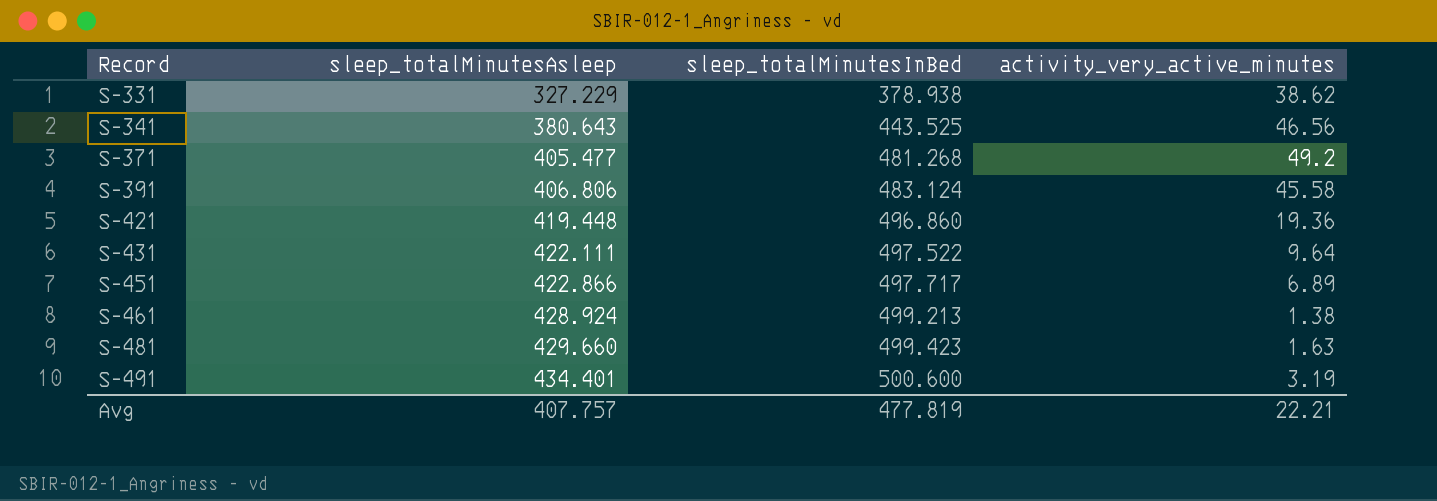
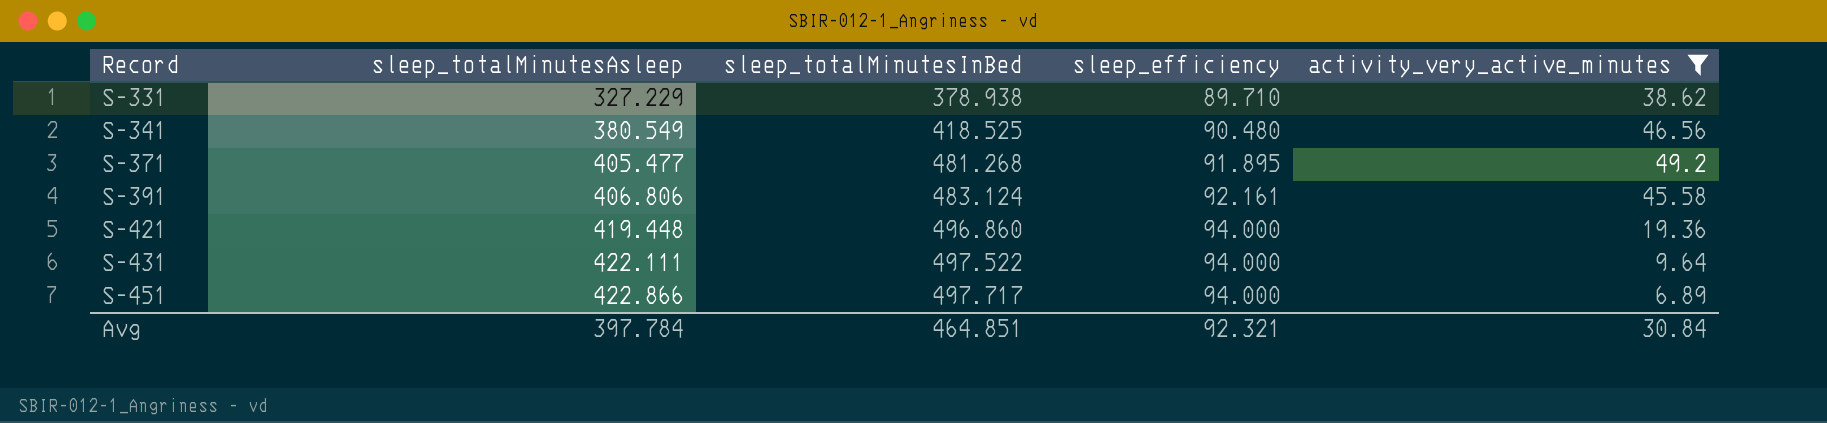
filter: none -> activity_very_active_minutes >= 6.89
column sleep_efficiency | position: none -> 4
S-341 | sleep_totalMinutesAsleep: 380.643 -> 380.549
S-341 | sleep_totalMinutesInBed: 443.525 -> 418.525
Avg | sleep_totalMinutesAsleep: 407.757 -> 397.784
Avg | sleep_totalMinutesInBed: 477.819 -> 464.851
Avg | activity_very_active_minutes: 22.21 -> 30.84

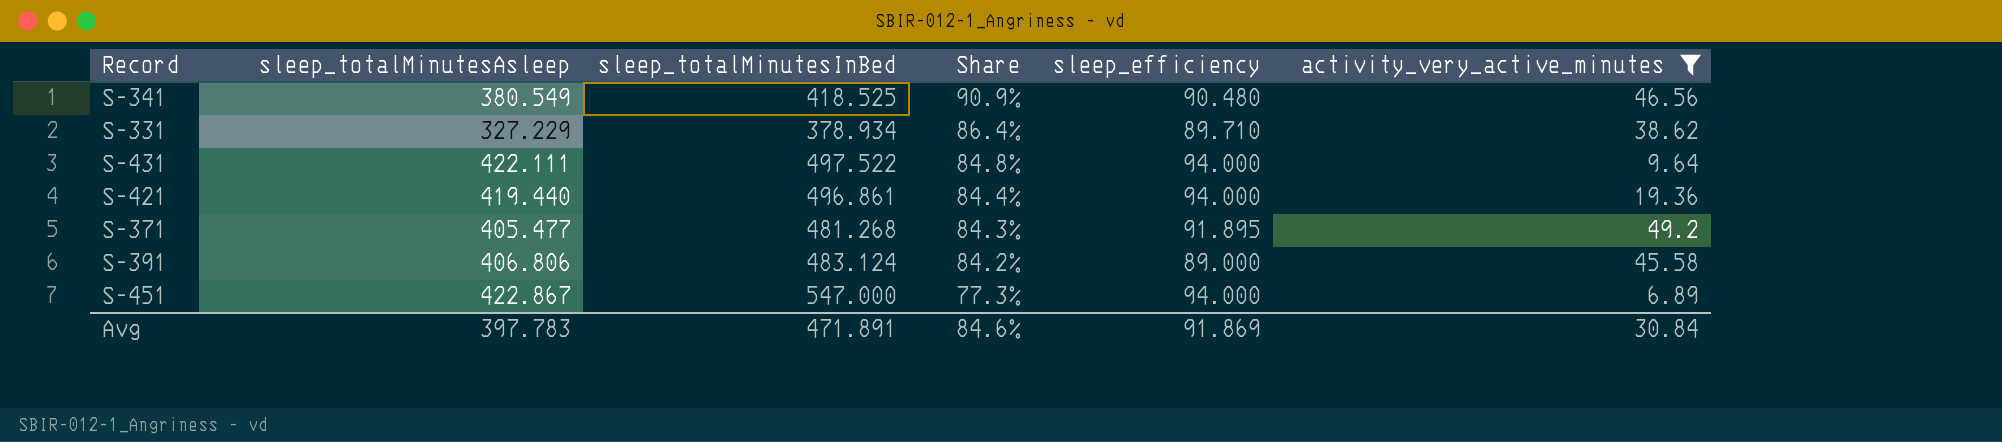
row order: Record ascending -> Share descending
column Share | formula: none -> [sleep_totalMinutesAsleep] / [sleep_totalMinutesInBed]
S-331 | sleep_totalMinutesInBed: 378.938 -> 378.934
S-421 | sleep_totalMinutesAsleep: 419.448 -> 419.440
S-421 | sleep_totalMinutesInBed: 496.860 -> 496.861
S-391 | sleep_efficiency: 92.161 -> 89.000
S-451 | sleep_totalMinutesAsleep: 422.866 -> 422.867
S-451 | sleep_totalMinutesInBed: 497.717 -> 547.000
Avg | sleep_totalMinutesAsleep: 397.784 -> 397.783
Avg | sleep_totalMinutesInBed: 464.851 -> 471.891
Avg | sleep_efficiency: 92.321 -> 91.869

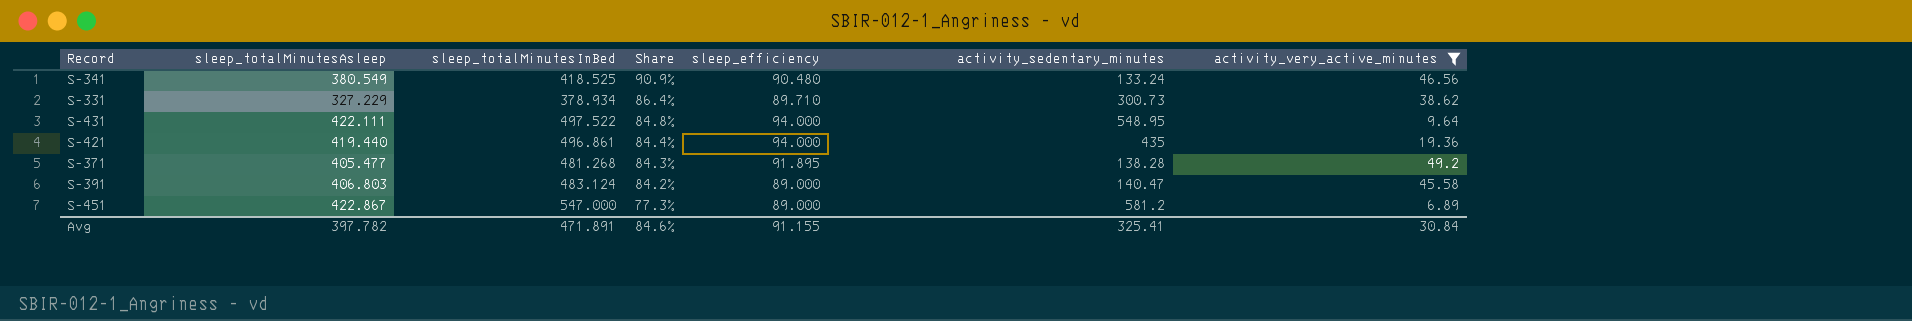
column activity_sedentary_minutes | position: none -> 6
S-391 | sleep_totalMinutesAsleep: 406.806 -> 406.803
S-451 | sleep_efficiency: 94.000 -> 89.000
Avg | sleep_totalMinutesAsleep: 397.783 -> 397.782
Avg | sleep_efficiency: 91.869 -> 91.155

